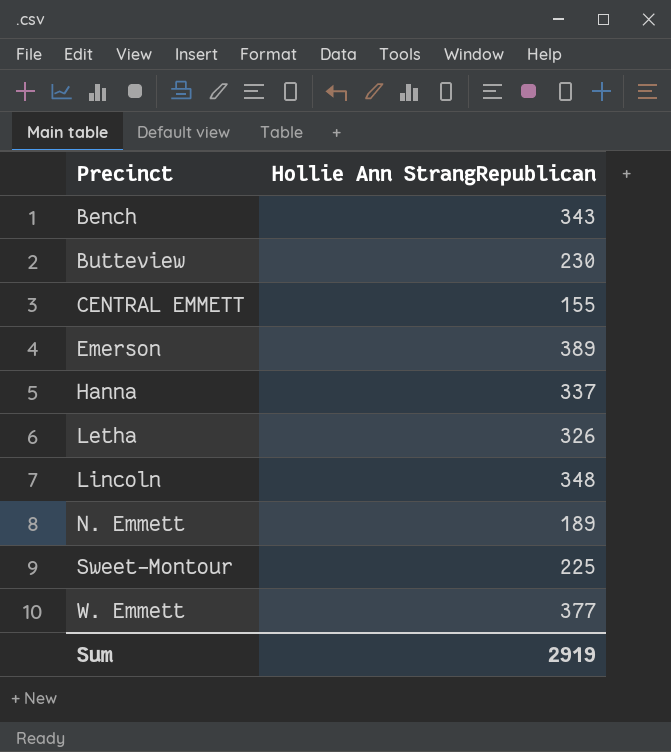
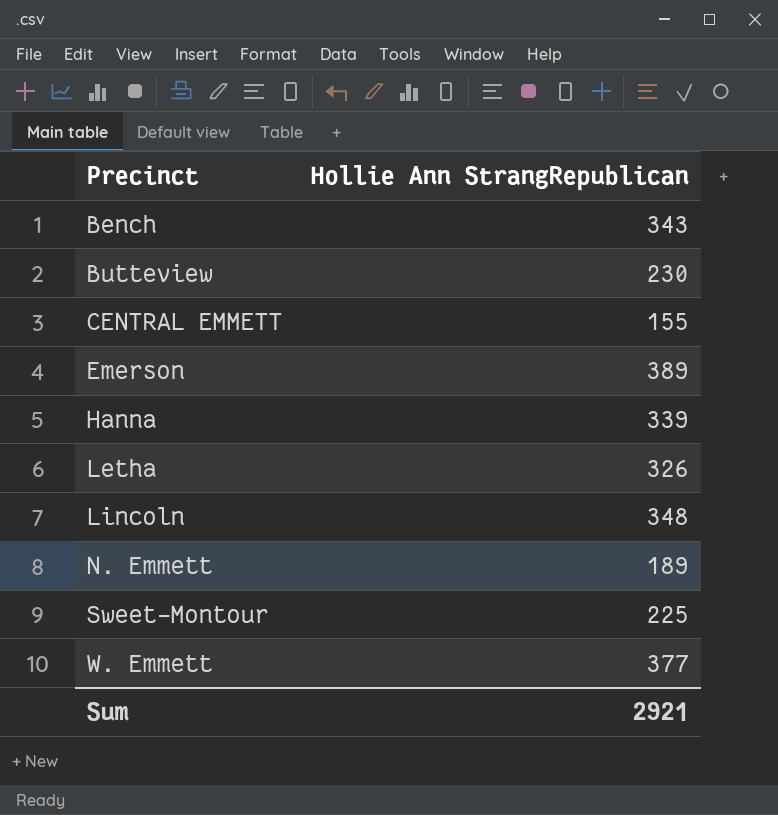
Hanna | Hollie Ann StrangRepublican: 337 -> 339
Sum | Hollie Ann StrangRepublican: 2919 -> 2921

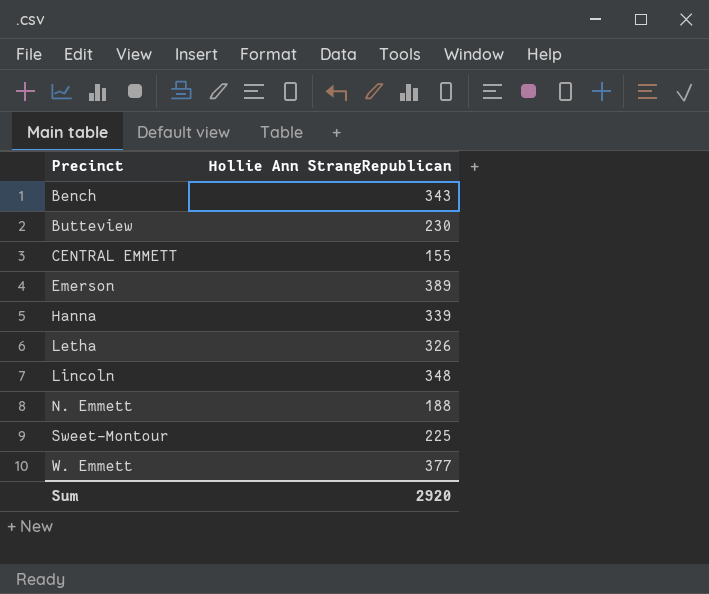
N. Emmett | Hollie Ann StrangRepublican: 189 -> 188
Sum | Hollie Ann StrangRepublican: 2921 -> 2920

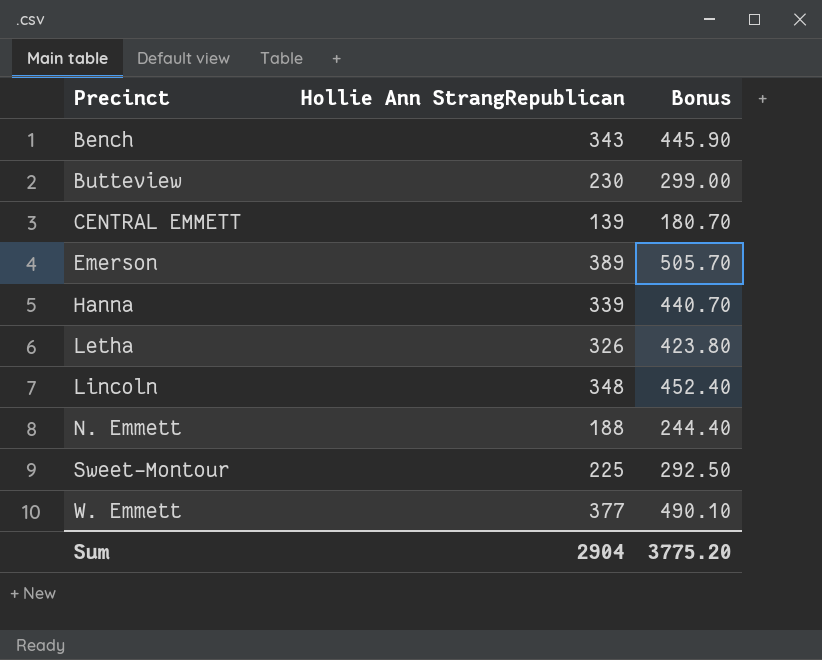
column Bonus | formula: none -> [Hollie Ann StrangRepublican] * 1.3
CENTRAL EMMETT | Hollie Ann StrangRepublican: 155 -> 139
Sum | Hollie Ann StrangRepublican: 2920 -> 2904

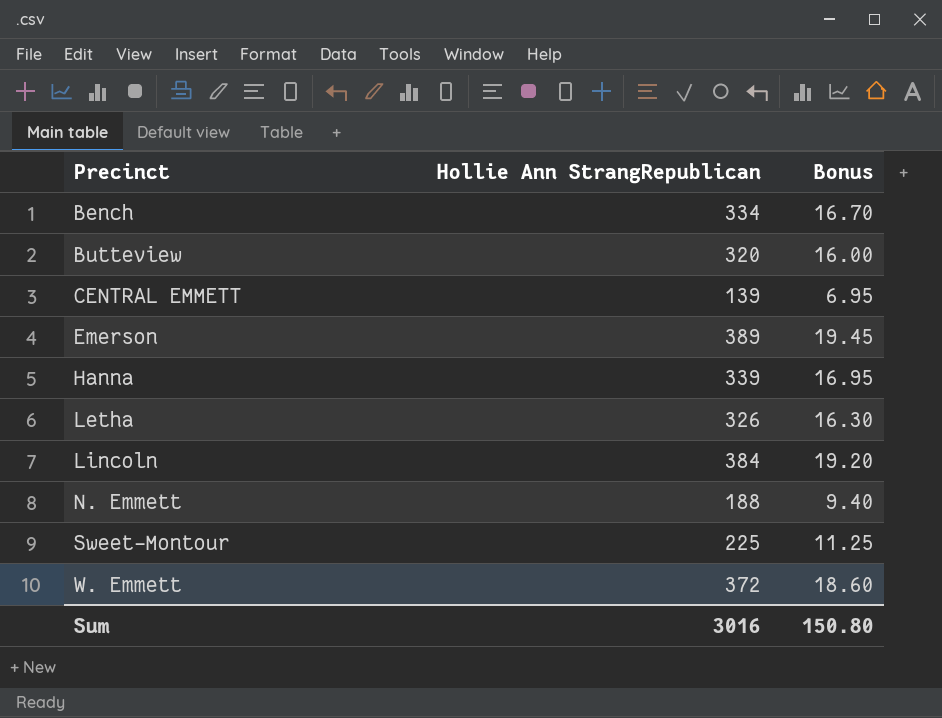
column Bonus | formula: [Hollie Ann StrangRepublican] * 1.3 -> [Hollie Ann StrangRepublican] * 0.05
Bench | Hollie Ann StrangRepublican: 343 -> 334
Butteview | Hollie Ann StrangRepublican: 230 -> 320
Lincoln | Hollie Ann StrangRepublican: 348 -> 384
W. Emmett | Hollie Ann StrangRepublican: 377 -> 372
Sum | Hollie Ann StrangRepublican: 2904 -> 3016
Sum | Bonus: 3775.20 -> 150.80

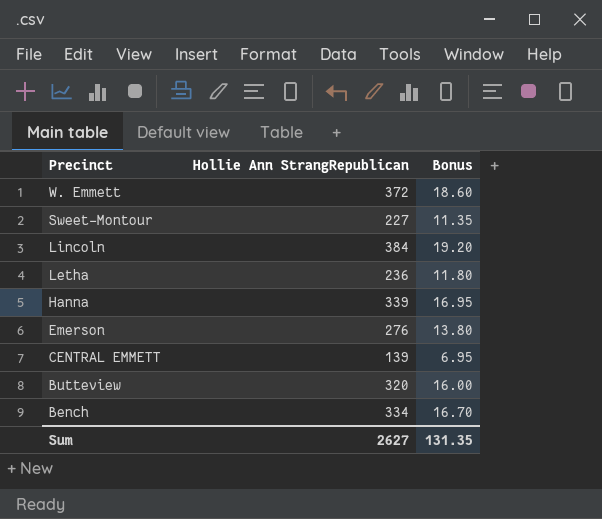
row order: Precinct ascending -> Precinct descending
row N. Emmett: 188 | 9.40 -> none
Sweet-Montour | Hollie Ann StrangRepublican: 225 -> 227
Sweet-Montour | Bonus: 11.25 -> 11.35
Letha | Hollie Ann StrangRepublican: 326 -> 236
Letha | Bonus: 16.30 -> 11.80
Emerson | Hollie Ann StrangRepublican: 389 -> 276
Emerson | Bonus: 19.45 -> 13.80
Sum | Hollie Ann StrangRepublican: 3016 -> 2627
Sum | Bonus: 150.80 -> 131.35

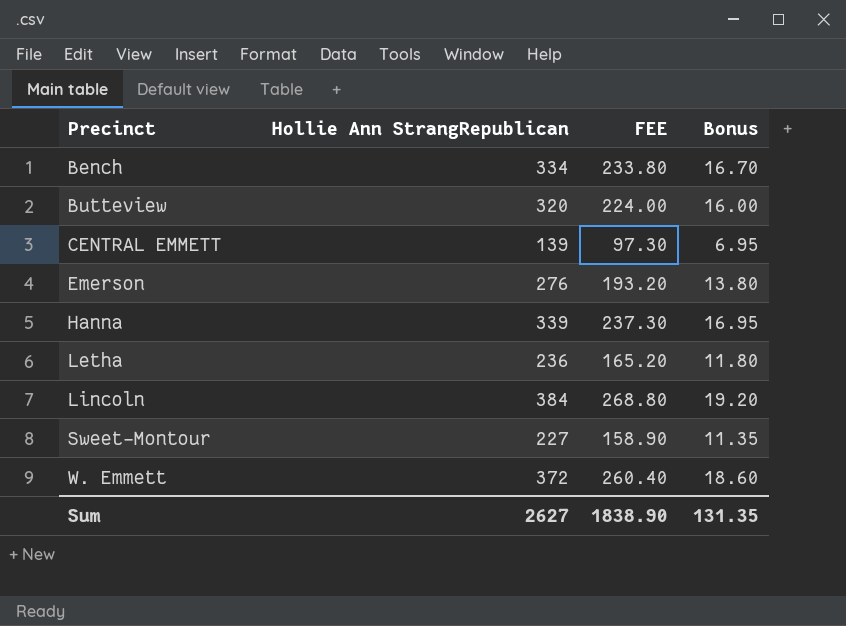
row order: Precinct descending -> Precinct ascending
column FEE | formula: none -> [Hollie Ann StrangRepublican] * 0.7

